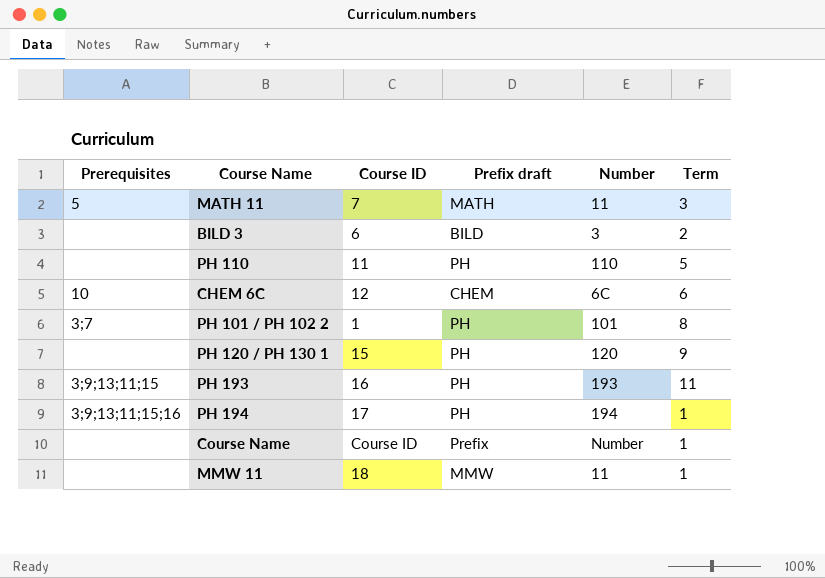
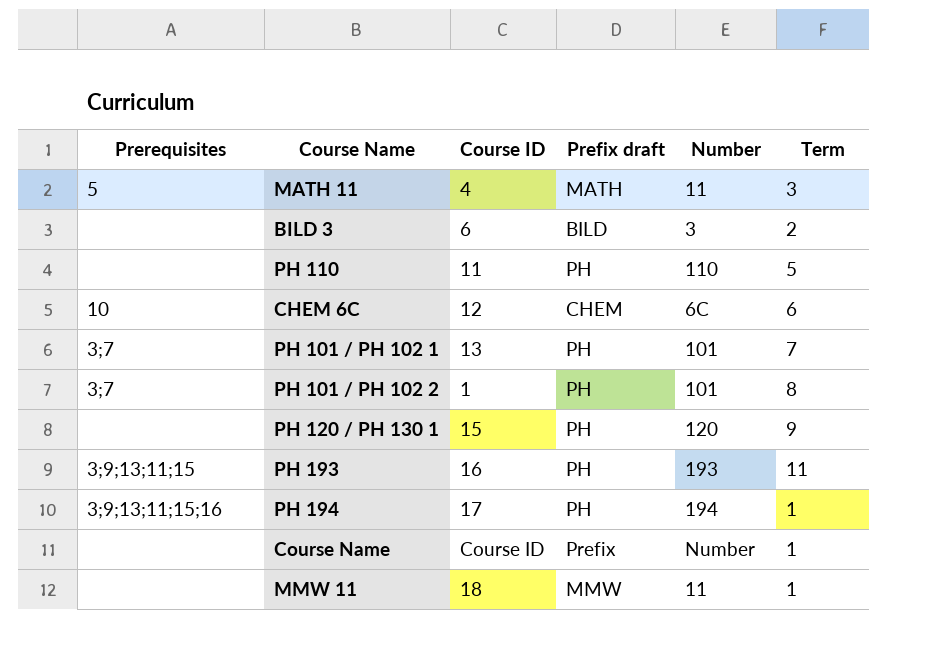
MATH 11 | Course ID: 7 -> 4
row PH 101 / PH 102 1: none -> 3;7 | 13 | PH | 101 | 7

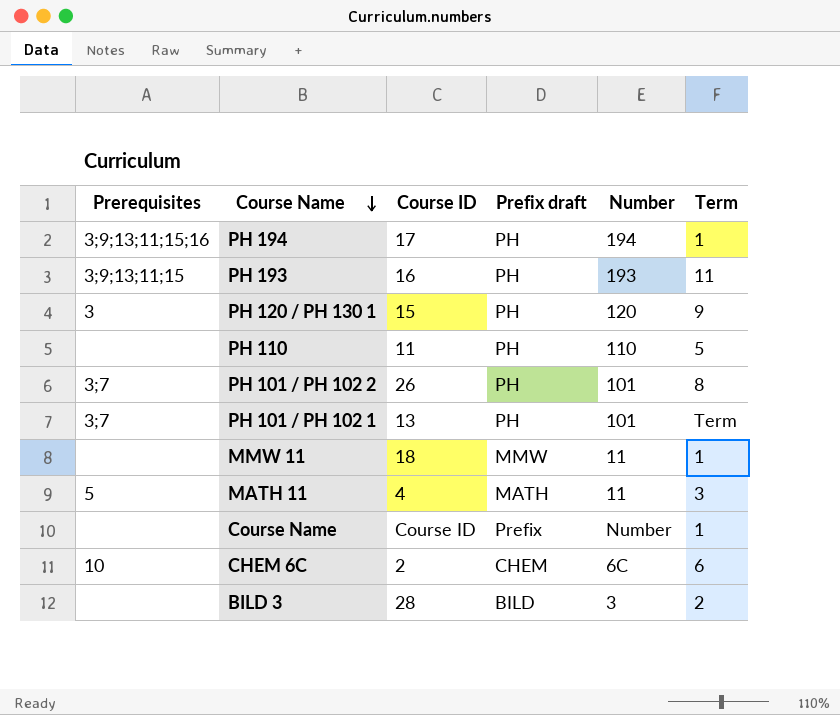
row order: none -> Course Name descending
PH 120 / PH 130 1 | Prerequisites: none -> 3
PH 101 / PH 102 2 | Course ID: 1 -> 26
PH 101 / PH 102 1 | Term: 7 -> Term
CHEM 6C | Course ID: 12 -> 2
BILD 3 | Course ID: 6 -> 28

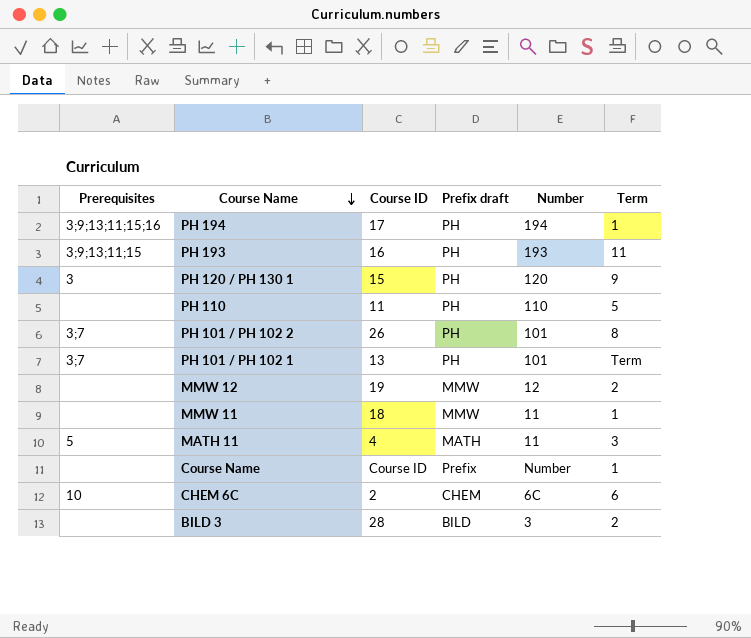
row MMW 12: none -> none | 19 | MMW | 12 | 2

